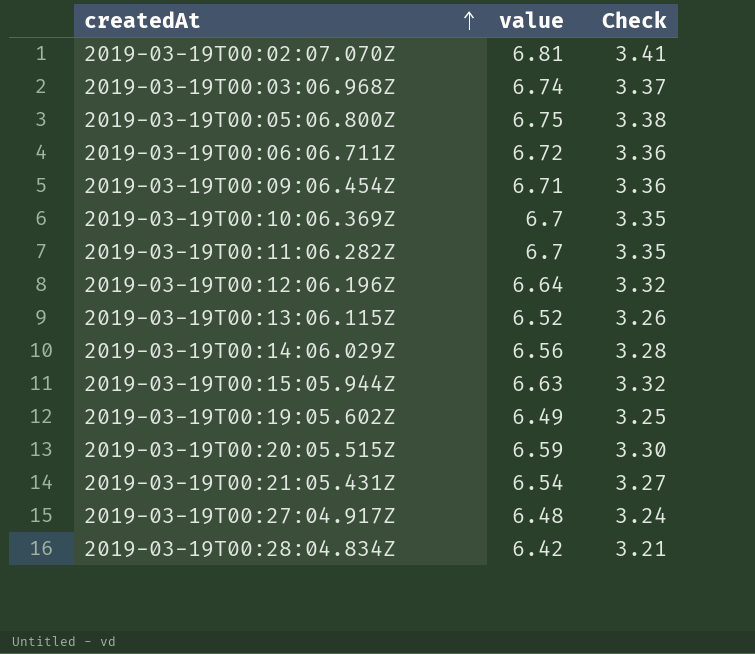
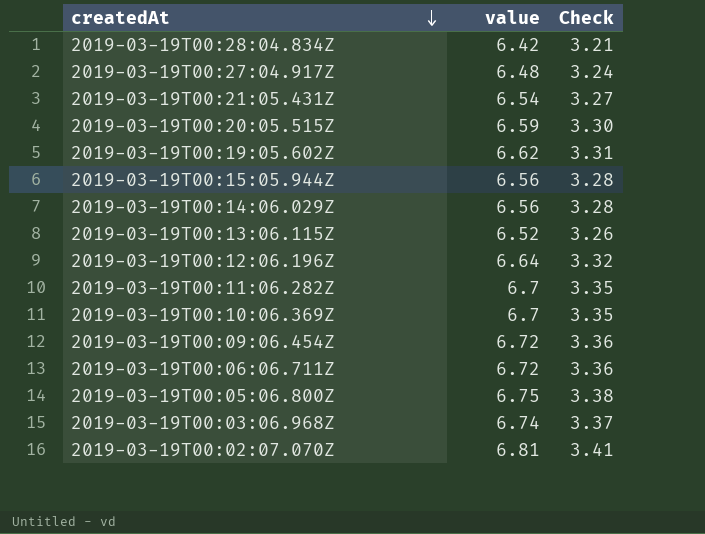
row order: createdAt ascending -> createdAt descending
2019-03-19T00:19:05.602Z | value: 6.49 -> 6.62
2019-03-19T00:19:05.602Z | Check: 3.25 -> 3.31
2019-03-19T00:15:05.944Z | value: 6.63 -> 6.56
2019-03-19T00:15:05.944Z | Check: 3.32 -> 3.28
2019-03-19T00:09:06.454Z | value: 6.71 -> 6.72

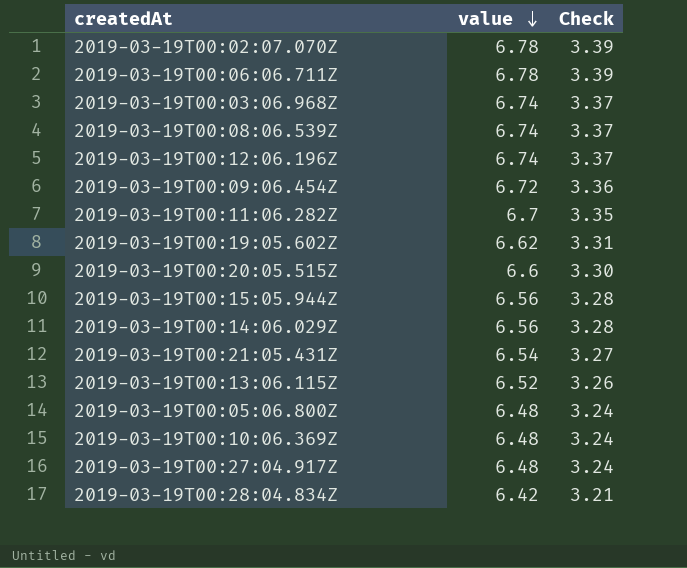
row order: createdAt descending -> value descending
2019-03-19T00:02:07.070Z | value: 6.81 -> 6.78
2019-03-19T00:02:07.070Z | Check: 3.41 -> 3.39
2019-03-19T00:06:06.711Z | value: 6.72 -> 6.78
2019-03-19T00:06:06.711Z | Check: 3.36 -> 3.39
row 2019-03-19T00:08:06.539Z: none -> 6.74 | 3.37
2019-03-19T00:12:06.196Z | value: 6.64 -> 6.74
2019-03-19T00:12:06.196Z | Check: 3.32 -> 3.37
2019-03-19T00:20:05.515Z | value: 6.59 -> 6.6
2019-03-19T00:05:06.800Z | value: 6.75 -> 6.48
2019-03-19T00:05:06.800Z | Check: 3.38 -> 3.24
2019-03-19T00:10:06.369Z | value: 6.7 -> 6.48
2019-03-19T00:10:06.369Z | Check: 3.35 -> 3.24

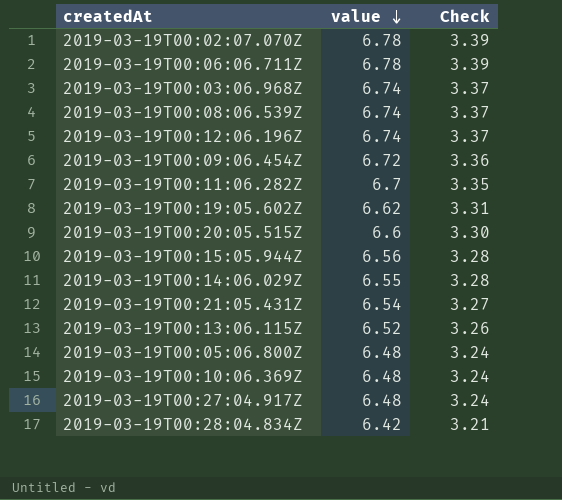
2019-03-19T00:14:06.029Z | value: 6.56 -> 6.55

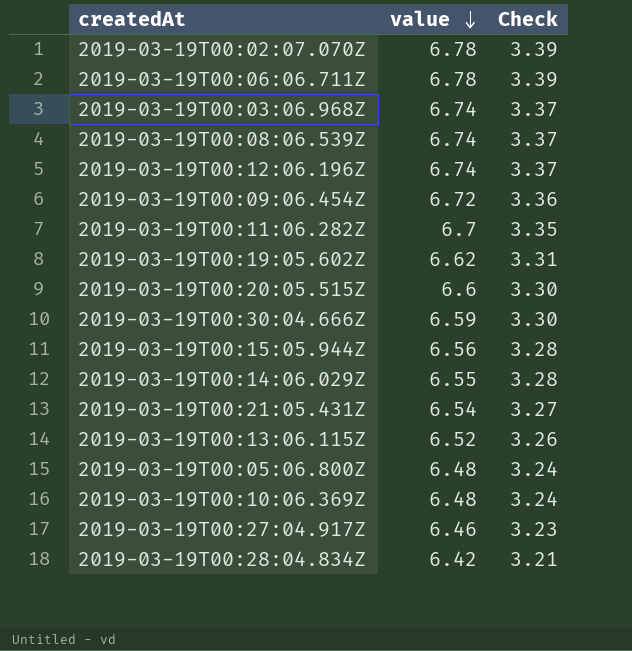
row 2019-03-19T00:30:04.666Z: none -> 6.59 | 3.30
2019-03-19T00:27:04.917Z | value: 6.48 -> 6.46
2019-03-19T00:27:04.917Z | Check: 3.24 -> 3.23

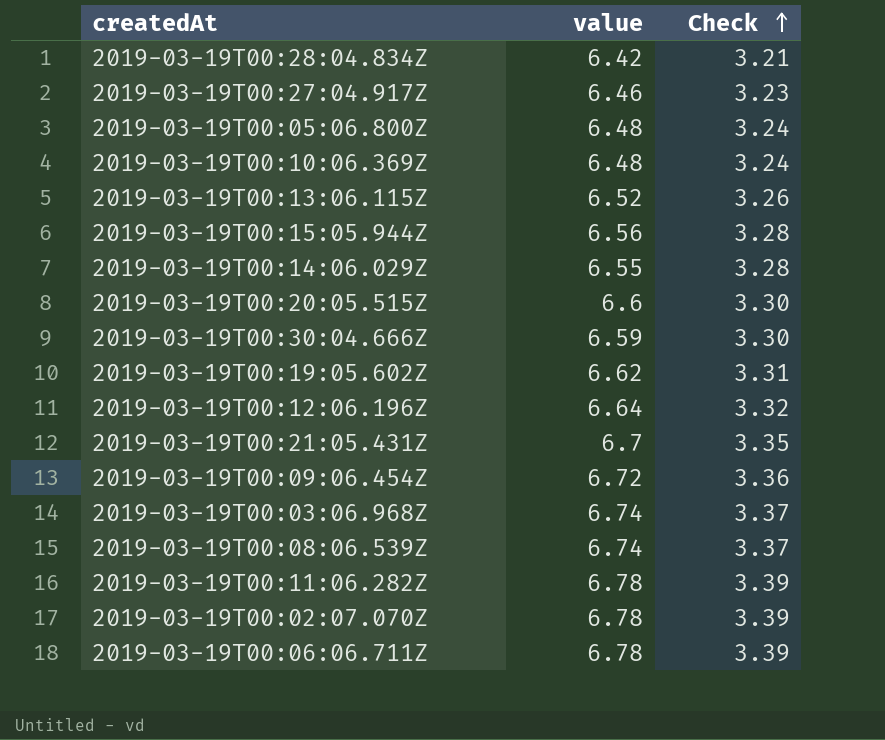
row order: value descending -> Check ascending
2019-03-19T00:12:06.196Z | value: 6.74 -> 6.64
2019-03-19T00:12:06.196Z | Check: 3.37 -> 3.32
2019-03-19T00:21:05.431Z | value: 6.54 -> 6.7
2019-03-19T00:21:05.431Z | Check: 3.27 -> 3.35
2019-03-19T00:11:06.282Z | value: 6.7 -> 6.78
2019-03-19T00:11:06.282Z | Check: 3.35 -> 3.39

